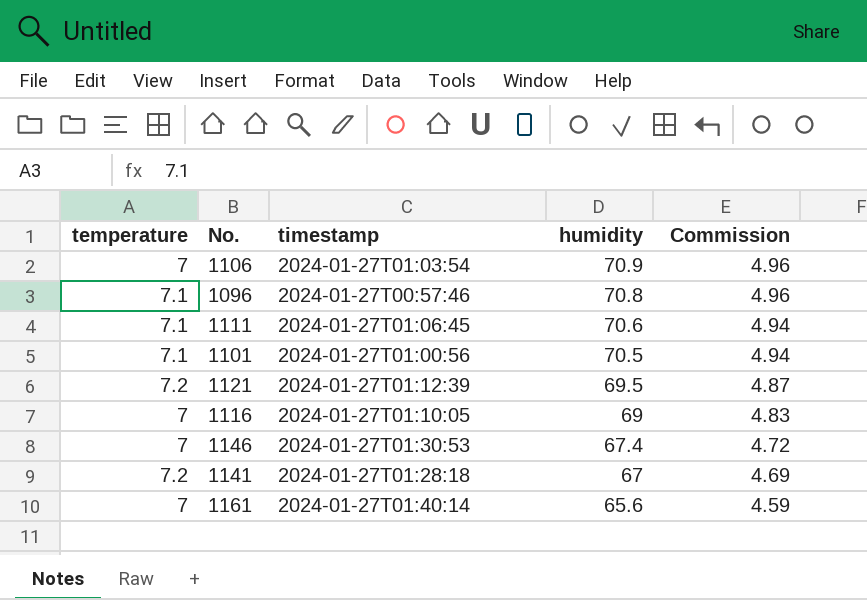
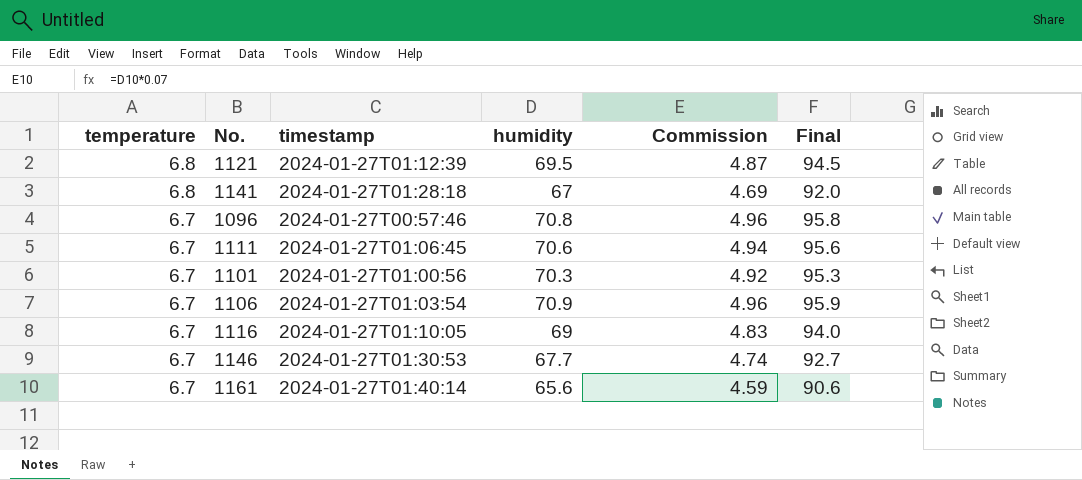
row order: humidity descending -> temperature descending
column Final | formula: none -> [humidity] + 25
1121 | temperature: 7.2 -> 6.8
1141 | temperature: 7.2 -> 6.8
1096 | temperature: 7.1 -> 6.7
1111 | temperature: 7.1 -> 6.7
1101 | temperature: 7.1 -> 6.7
1101 | humidity: 70.5 -> 70.3
1101 | Commission: 4.94 -> 4.92
1106 | temperature: 7 -> 6.7
1116 | temperature: 7 -> 6.7
1146 | temperature: 7 -> 6.7
1146 | humidity: 67.4 -> 67.7
1146 | Commission: 4.72 -> 4.74
1161 | temperature: 7 -> 6.7

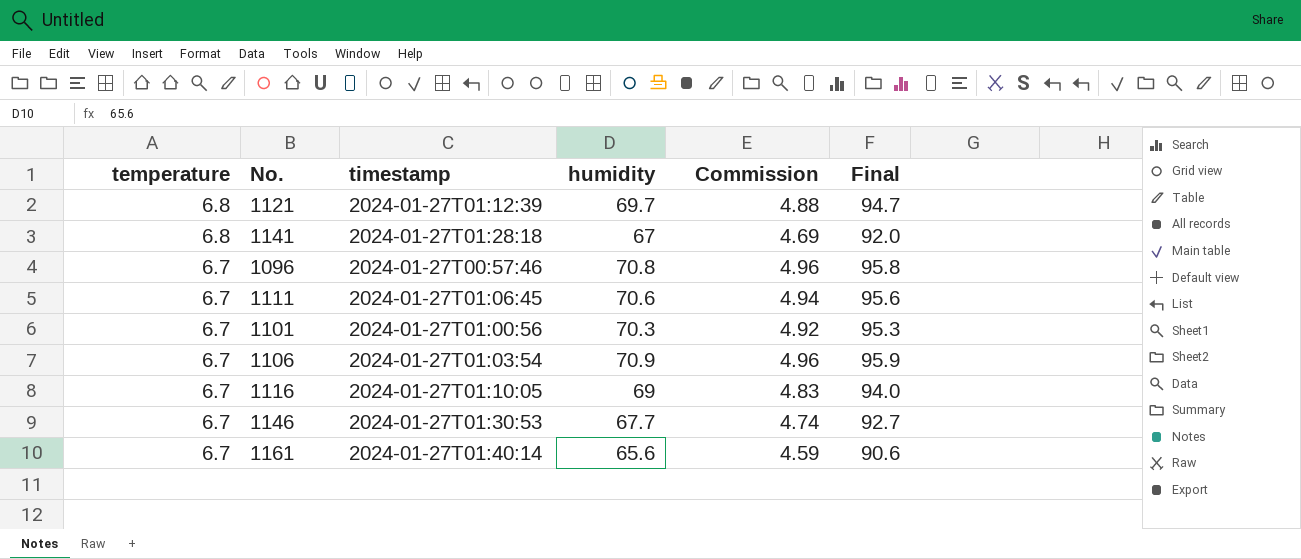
1121 | humidity: 69.5 -> 69.7
1121 | Commission: 4.87 -> 4.88
1121 | Final: 94.5 -> 94.7

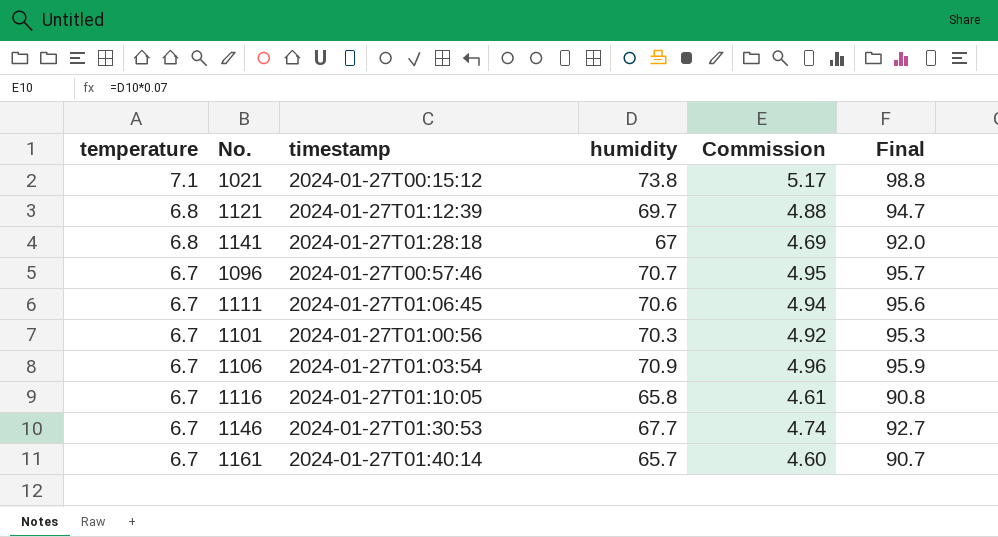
row 1021: none -> 7.1 | 2024-01-27T00:15:12 | 73.8 | 5.17 | 98.8
1096 | humidity: 70.8 -> 70.7
1096 | Commission: 4.96 -> 4.95
1096 | Final: 95.8 -> 95.7
1116 | humidity: 69 -> 65.8
1116 | Commission: 4.83 -> 4.61
1116 | Final: 94.0 -> 90.8
1161 | humidity: 65.6 -> 65.7
1161 | Commission: 4.59 -> 4.60
1161 | Final: 90.6 -> 90.7

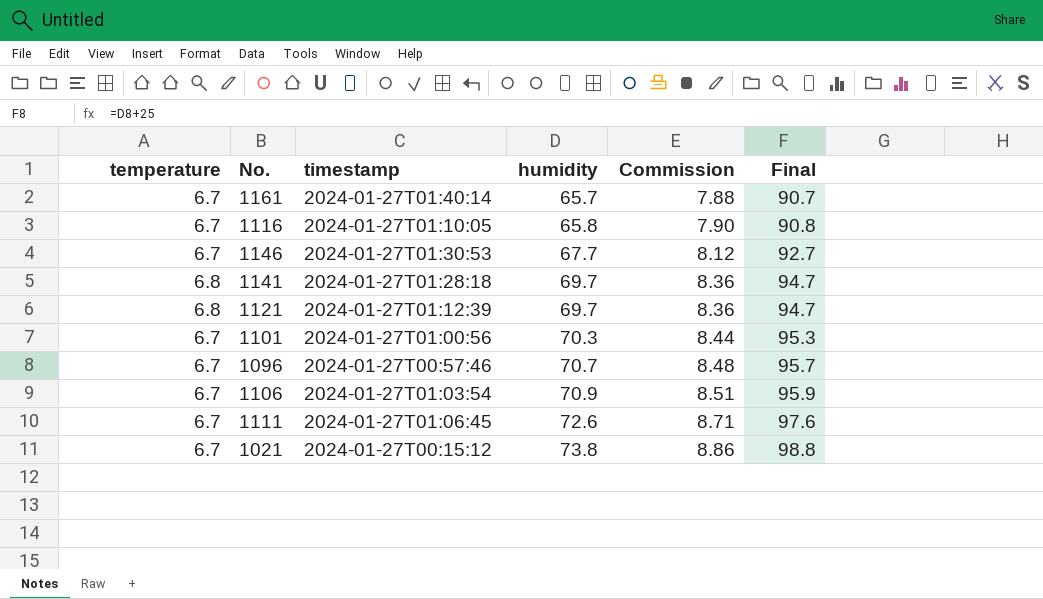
row order: temperature descending -> humidity ascending
column Commission | formula: [humidity] * 0.07 -> [humidity] * 0.12
1141 | humidity: 67 -> 69.7
1141 | Final: 92.0 -> 94.7
1111 | humidity: 70.6 -> 72.6
1111 | Final: 95.6 -> 97.6
1021 | temperature: 7.1 -> 6.7

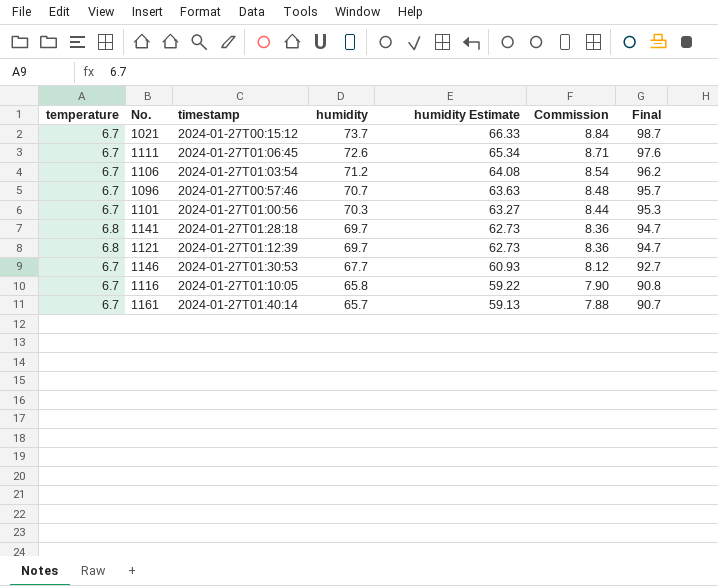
row order: humidity ascending -> humidity descending
column humidity Estimate | formula: none -> [humidity] * 0.9
1021 | humidity: 73.8 -> 73.7
1021 | Commission: 8.86 -> 8.84
1021 | Final: 98.8 -> 98.7
1106 | humidity: 70.9 -> 71.2
1106 | Commission: 8.51 -> 8.54
1106 | Final: 95.9 -> 96.2

